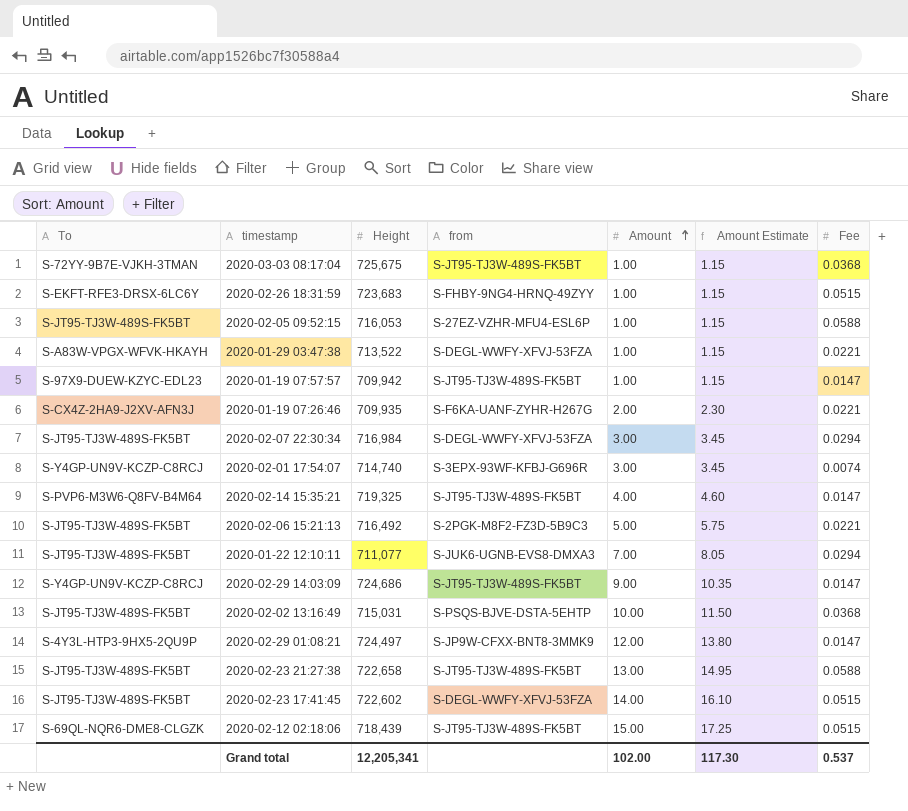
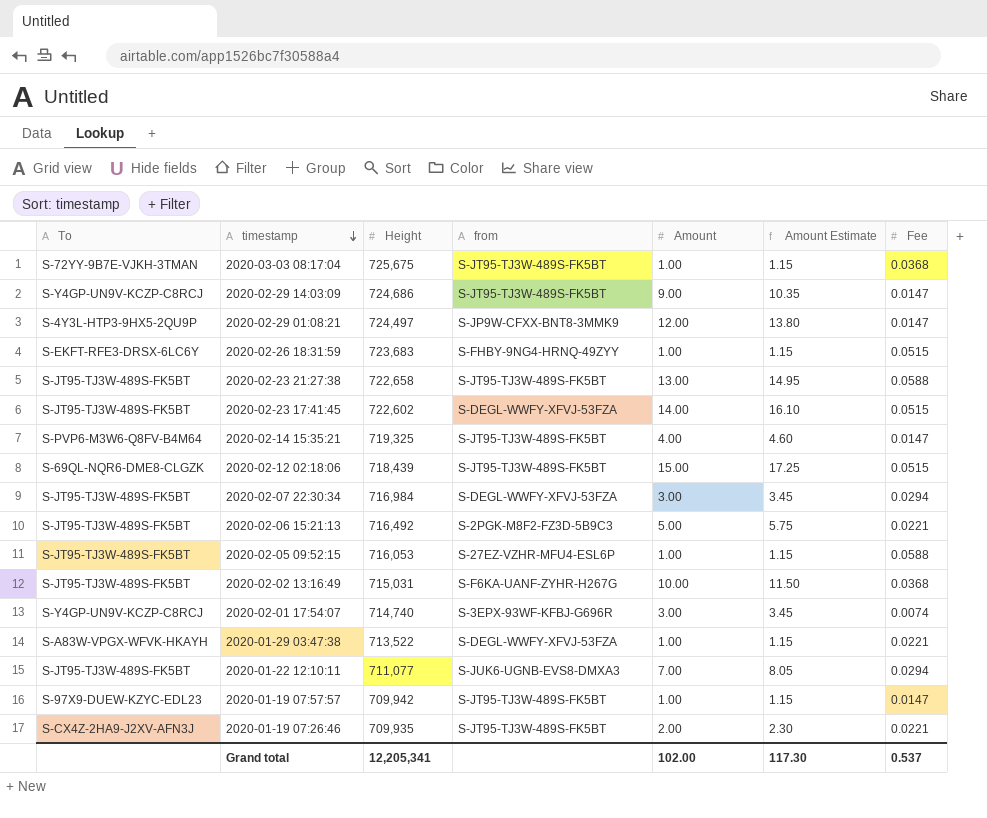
row order: Amount ascending -> timestamp descending
2020-02-02 13:16:49 | from: S-PSQS-BJVE-DSTA-5EHTP -> S-F6KA-UANF-ZYHR-H267G
2020-01-19 07:26:46 | from: S-F6KA-UANF-ZYHR-H267G -> S-JT95-TJ3W-489S-FK5BT

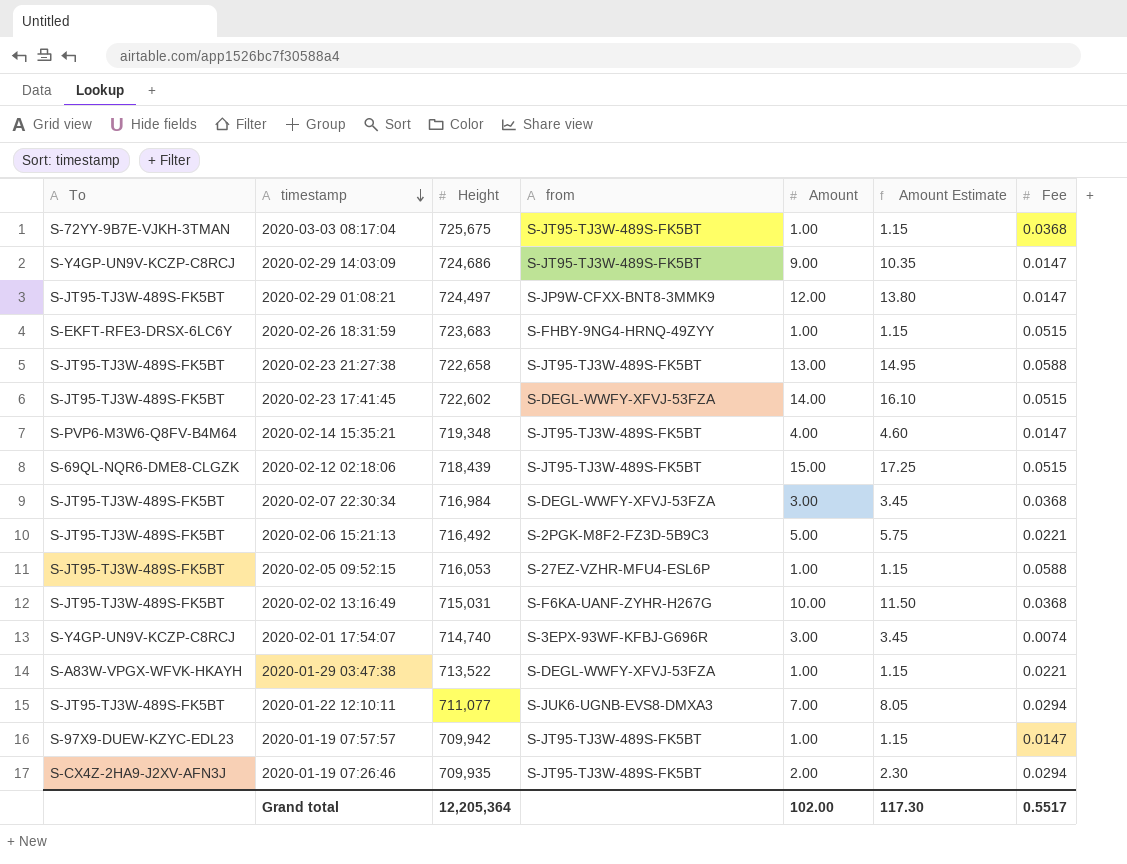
2020-02-29 01:08:21 | To: S-4Y3L-HTP3-9HX5-2QU9P -> S-JT95-TJ3W-489S-FK5BT
2020-02-14 15:35:21 | Height: 719,325 -> 719,348
2020-02-07 22:30:34 | Fee: 0.0294 -> 0.0368
2020-01-19 07:26:46 | Fee: 0.0221 -> 0.0294
Grand total | Height: 12,205,341 -> 12,205,364
Grand total | Fee: 0.537 -> 0.5517

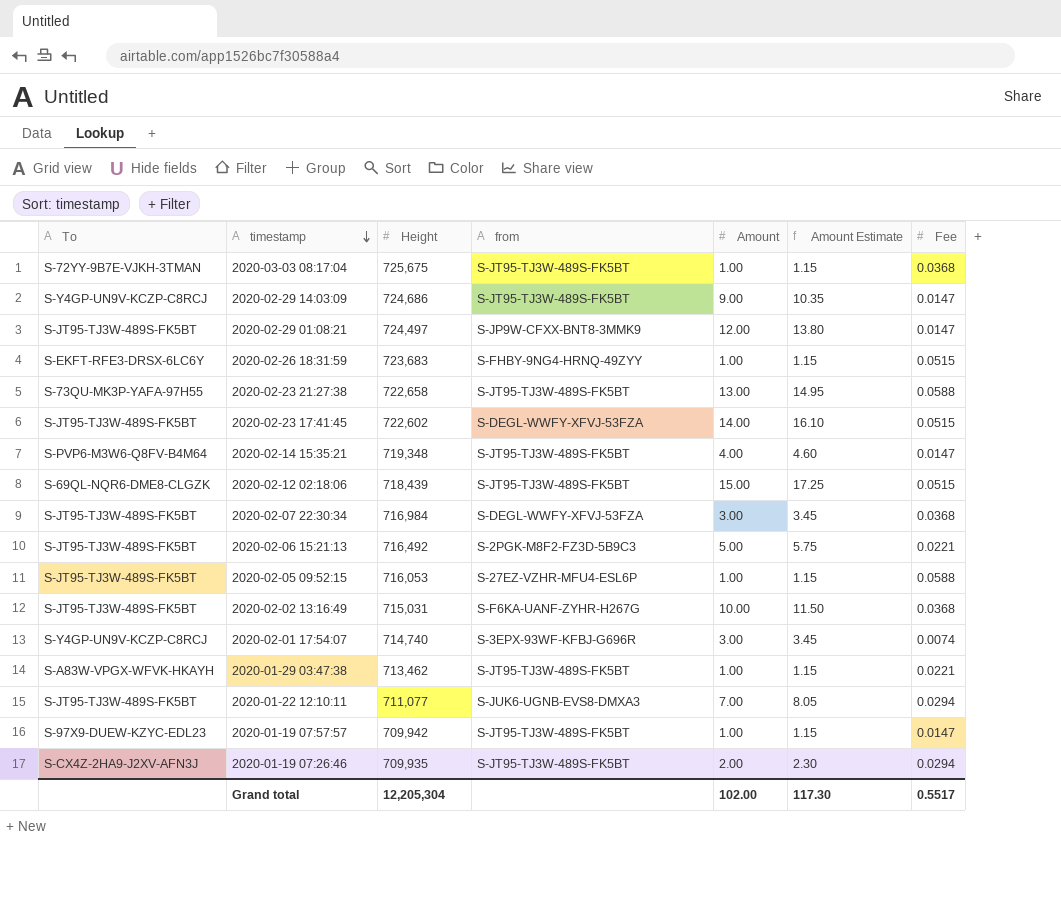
2020-02-23 21:27:38 | To: S-JT95-TJ3W-489S-FK5BT -> S-73QU-MK3P-YAFA-97H55
2020-01-29 03:47:38 | Height: 713,522 -> 713,462
2020-01-29 03:47:38 | from: S-DEGL-WWFY-XFVJ-53FZA -> S-JT95-TJ3W-489S-FK5BT
Grand total | Height: 12,205,364 -> 12,205,304

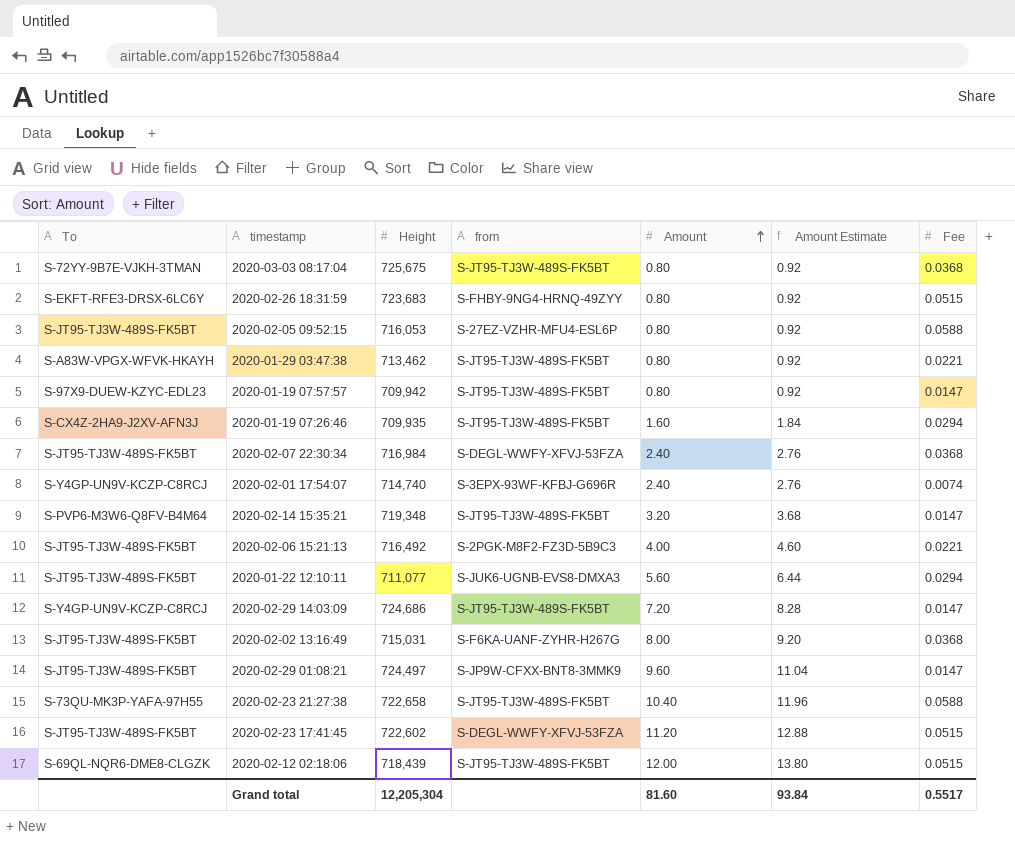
row order: timestamp descending -> Amount ascending
2020-03-03 08:17:04 | Amount: 1.00 -> 0.80
2020-03-03 08:17:04 | Amount Estimate: 1.15 -> 0.92
2020-02-26 18:31:59 | Amount: 1.00 -> 0.80
2020-02-26 18:31:59 | Amount Estimate: 1.15 -> 0.92
2020-02-05 09:52:15 | Amount: 1.00 -> 0.80
2020-02-05 09:52:15 | Amount Estimate: 1.15 -> 0.92
2020-01-29 03:47:38 | Amount: 1.00 -> 0.80
2020-01-29 03:47:38 | Amount Estimate: 1.15 -> 0.92
2020-01-19 07:57:57 | Amount: 1.00 -> 0.80
2020-01-19 07:57:57 | Amount Estimate: 1.15 -> 0.92
2020-01-19 07:26:46 | Amount: 2.00 -> 1.60
2020-01-19 07:26:46 | Amount Estimate: 2.30 -> 1.84
2020-02-07 22:30:34 | Amount: 3.00 -> 2.40
2020-02-07 22:30:34 | Amount Estimate: 3.45 -> 2.76
2020-02-01 17:54:07 | Amount: 3.00 -> 2.40
2020-02-01 17:54:07 | Amount Estimate: 3.45 -> 2.76
2020-02-14 15:35:21 | Amount: 4.00 -> 3.20
2020-02-14 15:35:21 | Amount Estimate: 4.60 -> 3.68
2020-02-06 15:21:13 | Amount: 5.00 -> 4.00
2020-02-06 15:21:13 | Amount Estimate: 5.75 -> 4.60
2020-01-22 12:10:11 | Amount: 7.00 -> 5.60
2020-01-22 12:10:11 | Amount Estimate: 8.05 -> 6.44
2020-02-29 14:03:09 | Amount: 9.00 -> 7.20
2020-02-29 14:03:09 | Amount Estimate: 10.35 -> 8.28
2020-02-02 13:16:49 | Amount: 10.00 -> 8.00
2020-02-02 13:16:49 | Amount Estimate: 11.50 -> 9.20
2020-02-29 01:08:21 | Amount: 12.00 -> 9.60
2020-02-29 01:08:21 | Amount Estimate: 13.80 -> 11.04
2020-02-23 21:27:38 | Amount: 13.00 -> 10.40
2020-02-23 21:27:38 | Amount Estimate: 14.95 -> 11.96
2020-02-23 17:41:45 | Amount: 14.00 -> 11.20
2020-02-23 17:41:45 | Amount Estimate: 16.10 -> 12.88
2020-02-12 02:18:06 | Amount: 15.00 -> 12.00
2020-02-12 02:18:06 | Amount Estimate: 17.25 -> 13.80
Grand total | Amount: 102.00 -> 81.60
Grand total | Amount Estimate: 117.30 -> 93.84

